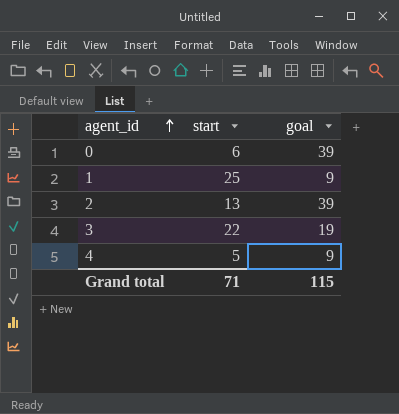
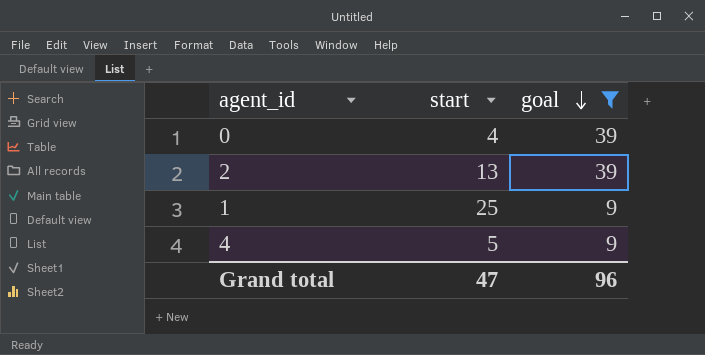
filter: none -> goal != 19
row order: agent_id ascending -> goal descending
0 | start: 6 -> 4
Grand total | start: 71 -> 47
Grand total | goal: 115 -> 96

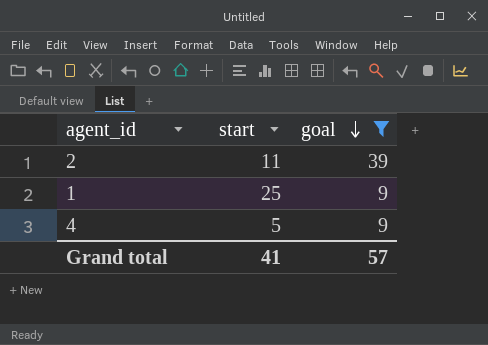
row 0: 4 | 39 -> none
2 | start: 13 -> 11
Grand total | start: 47 -> 41
Grand total | goal: 96 -> 57

